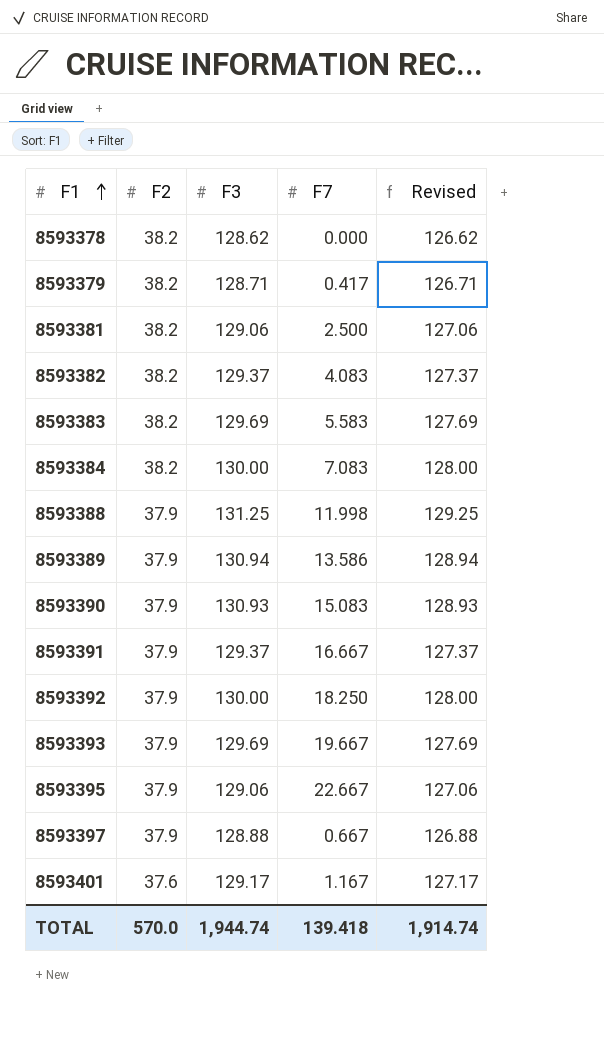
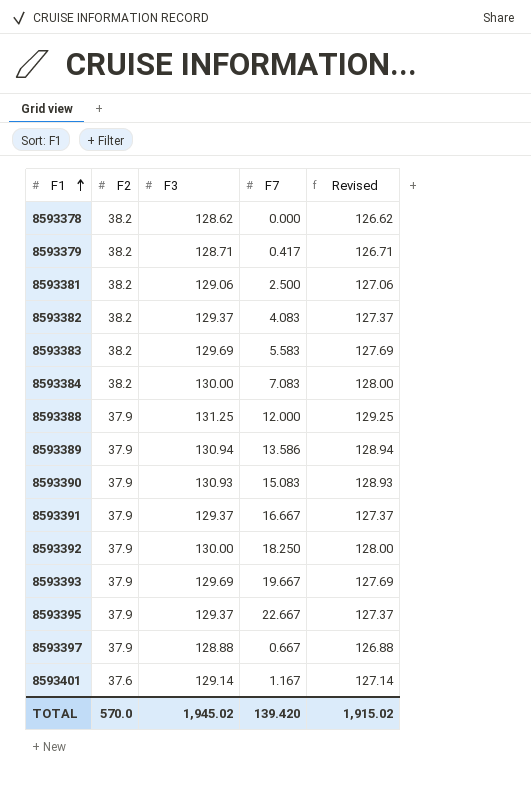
8593388 | F7: 11.998 -> 12.000
8593395 | F3: 129.06 -> 129.37
8593395 | Revised: 127.06 -> 127.37
8593401 | F3: 129.17 -> 129.14
8593401 | Revised: 127.17 -> 127.14
TOTAL | F3: 1,944.74 -> 1,945.02
TOTAL | F7: 139.418 -> 139.420
TOTAL | Revised: 1,914.74 -> 1,915.02

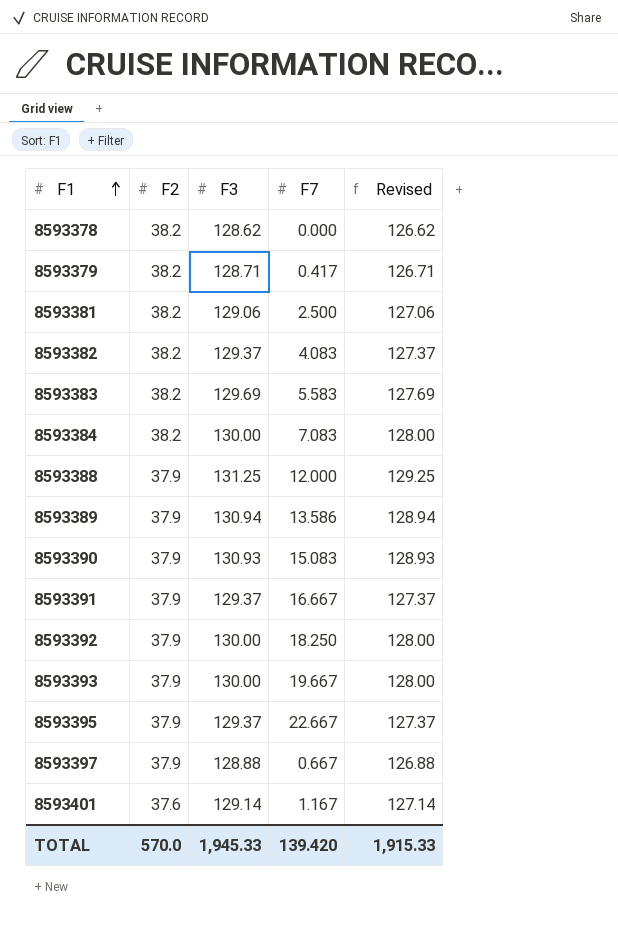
8593393 | F3: 129.69 -> 130.00
8593393 | Revised: 127.69 -> 128.00
TOTAL | F3: 1,945.02 -> 1,945.33
TOTAL | Revised: 1,915.02 -> 1,915.33

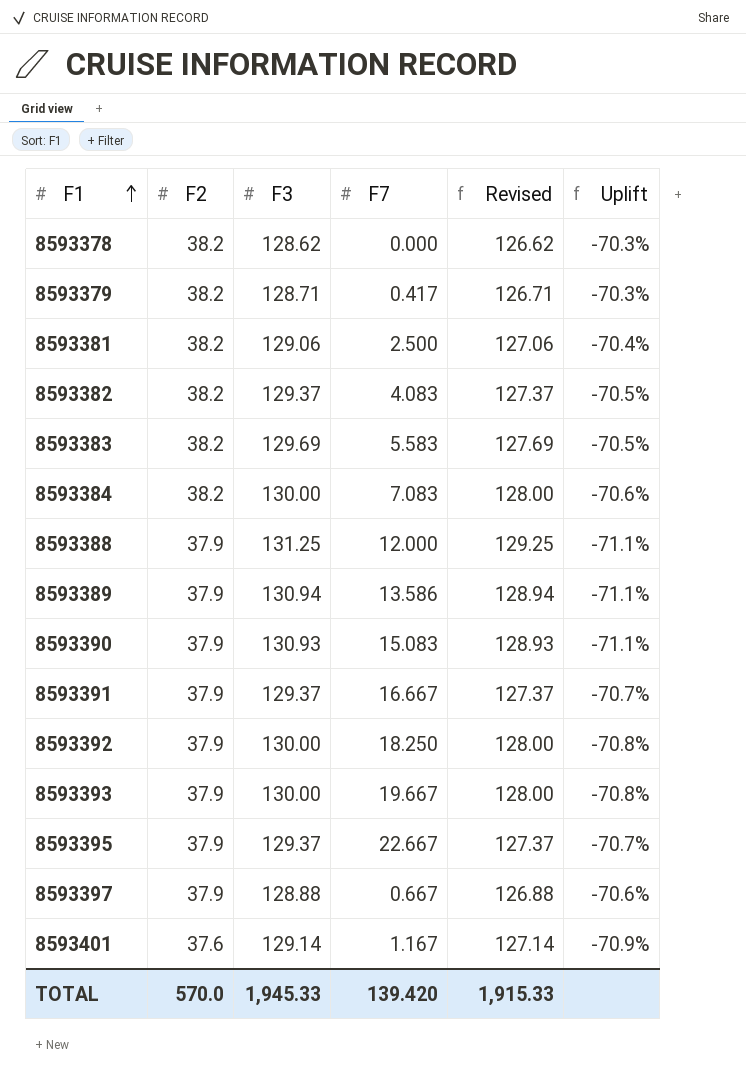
column Uplift | formula: none -> ([F2] - [F3]) / [F3]

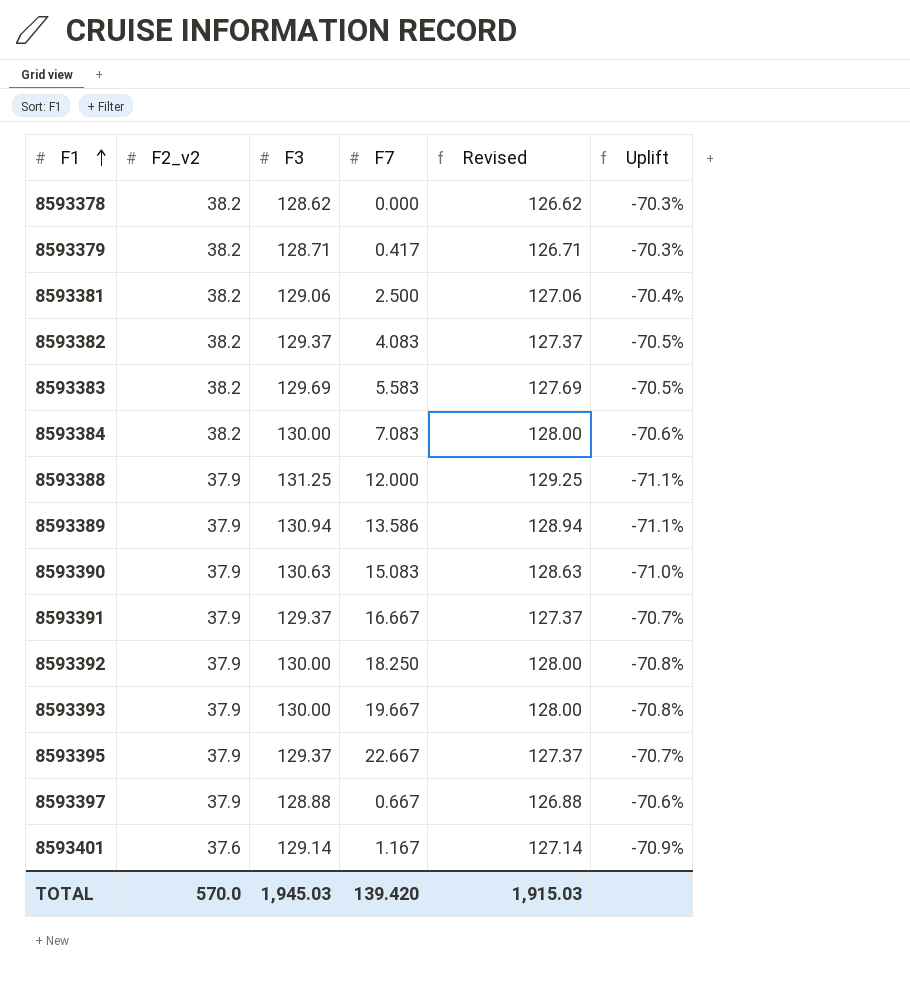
column name: F2 -> F2_v2
8593390 | F3: 130.93 -> 130.63
8593390 | Revised: 128.93 -> 128.63
8593390 | Uplift: -71.1% -> -71.0%
TOTAL | F3: 1,945.33 -> 1,945.03
TOTAL | Revised: 1,915.33 -> 1,915.03

